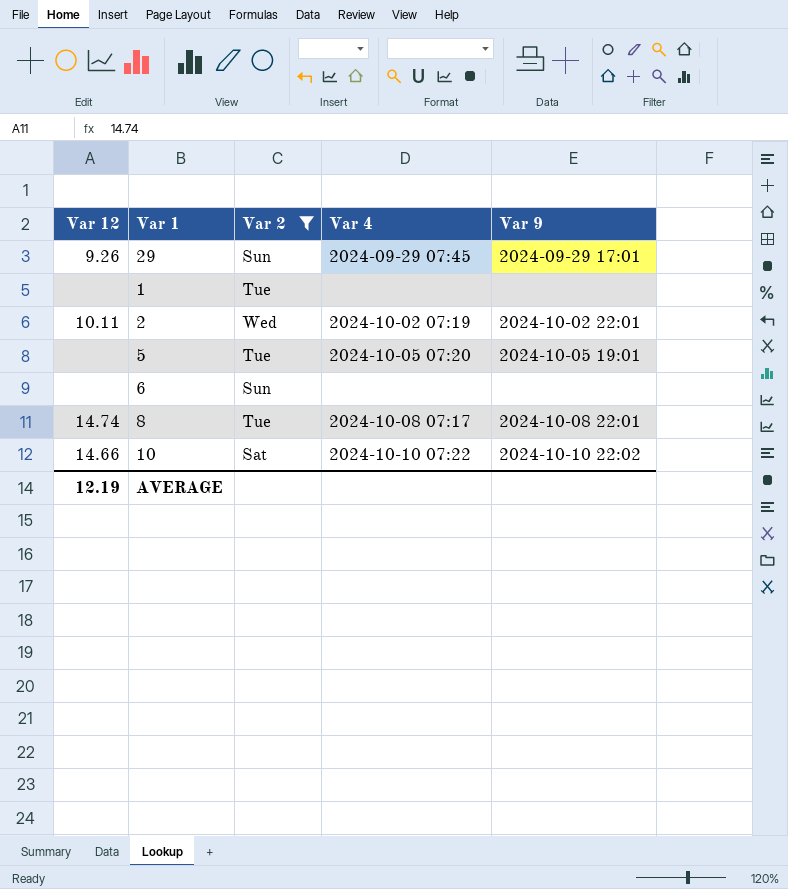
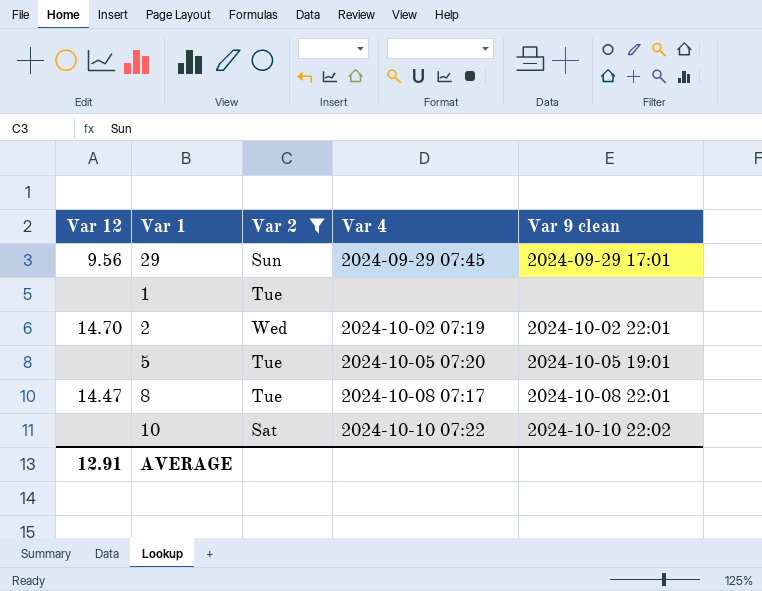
column name: Var 9 -> Var 9 clean
row 6: none | Sun | none | none -> none
29 | Var 12: 9.26 -> 9.56
2 | Var 12: 10.11 -> 14.70
8 | Var 12: 14.74 -> 14.47
10 | Var 12: 14.66 -> none
AVERAGE | Var 12: 12.19 -> 12.91

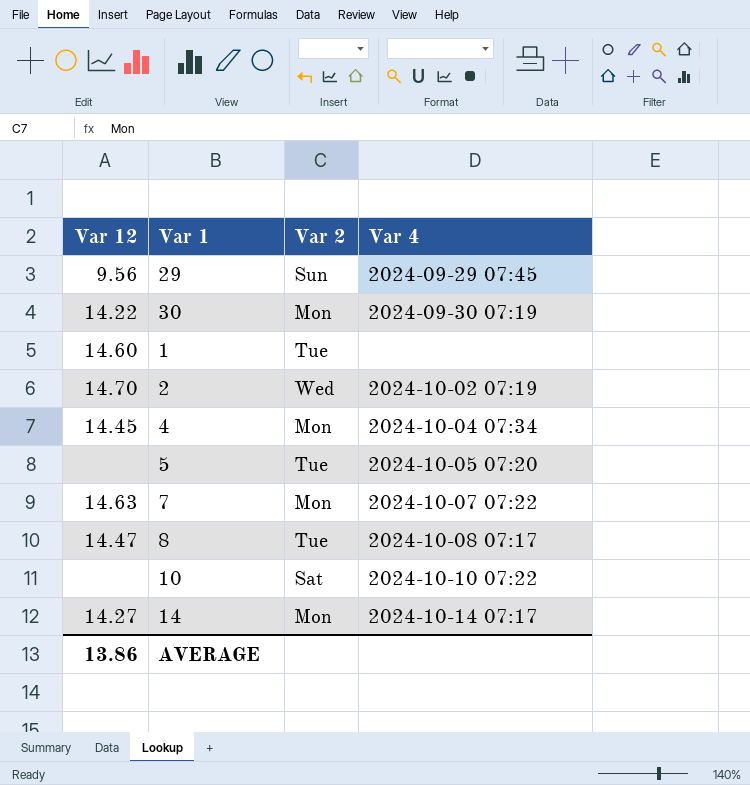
filter: Var 2 != Mon -> none
column Var 9 clean | position: 5 -> none
1 | Var 12: none -> 14.60
AVERAGE | Var 12: 12.91 -> 13.86

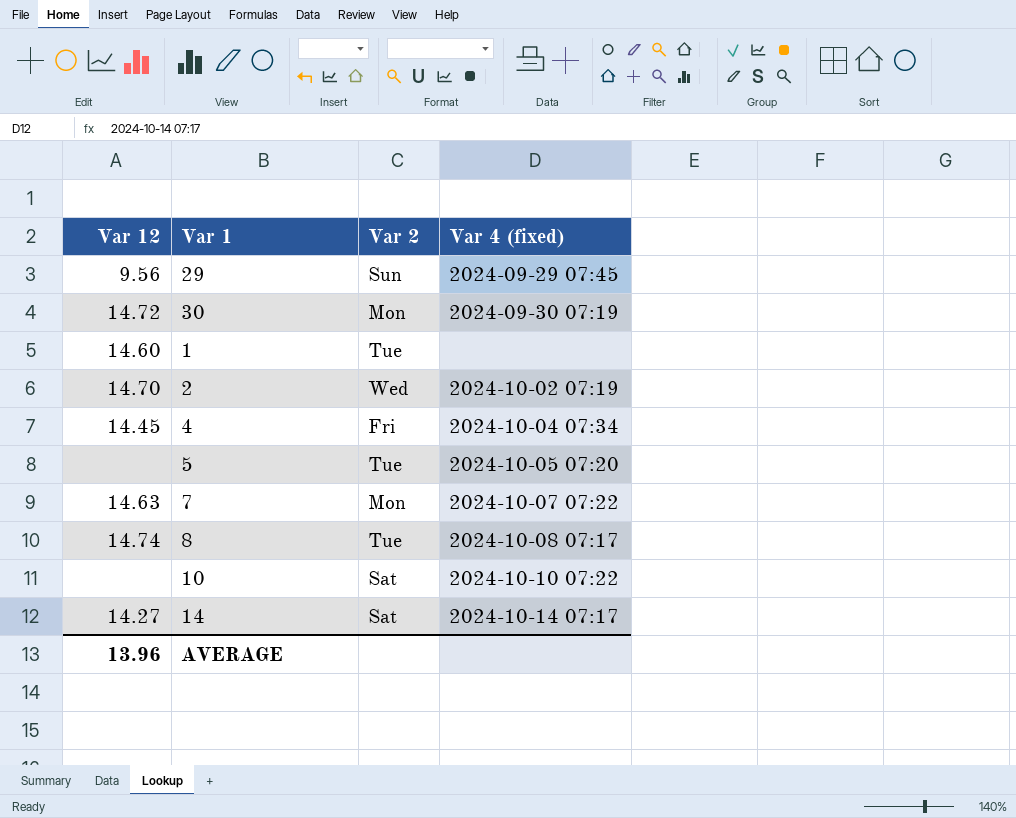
column name: Var 4 -> Var 4 (fixed)
30 | Var 12: 14.22 -> 14.72
4 | Var 2: Mon -> Fri
8 | Var 12: 14.47 -> 14.74
14 | Var 2: Mon -> Sat
AVERAGE | Var 12: 13.86 -> 13.96

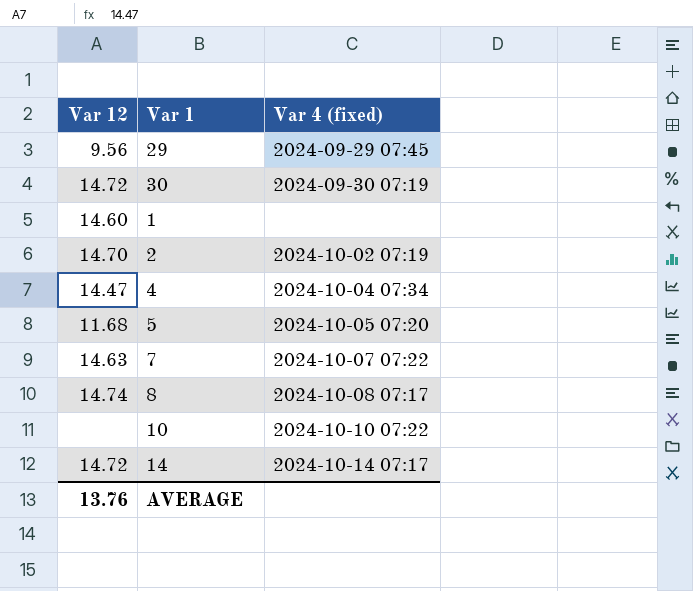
column Var 2 | position: 3 -> none
4 | Var 12: 14.45 -> 14.47
5 | Var 12: none -> 11.68
14 | Var 12: 14.27 -> 14.72
AVERAGE | Var 12: 13.96 -> 13.76

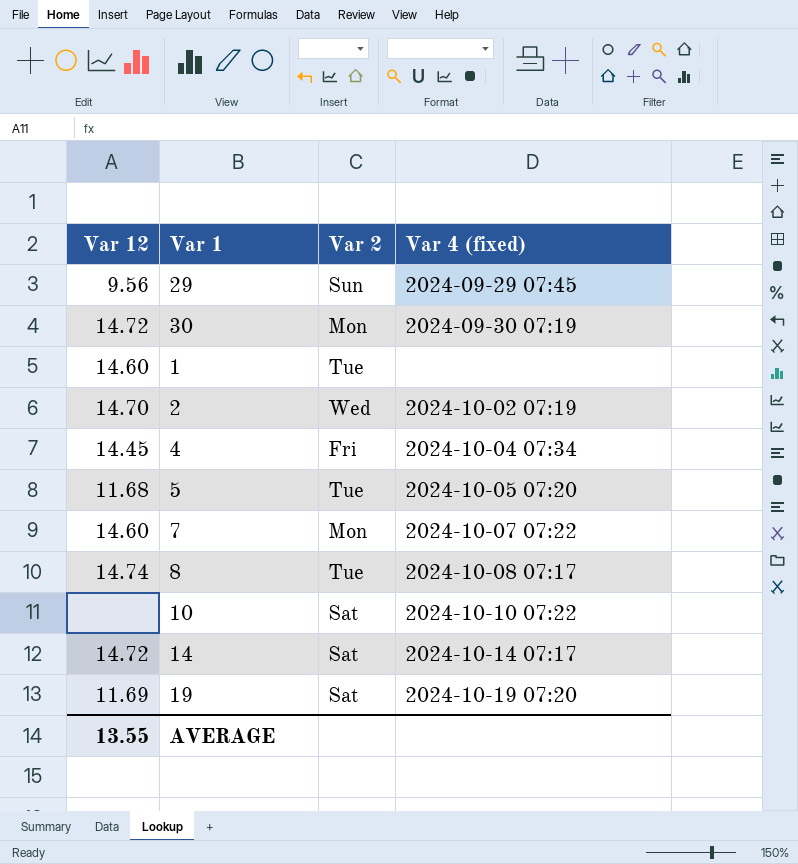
column Var 2 | position: none -> 3
4 | Var 12: 14.47 -> 14.45
7 | Var 12: 14.63 -> 14.60
row 19: none -> 11.69 | Sat | 2024-10-19 07:20
AVERAGE | Var 12: 13.76 -> 13.55

